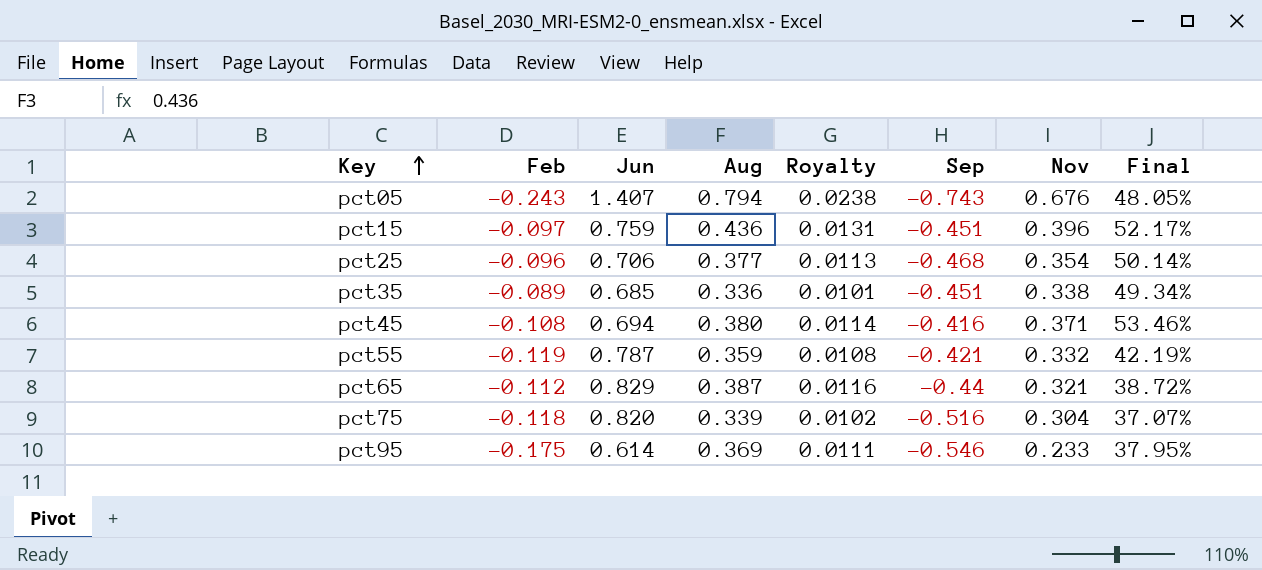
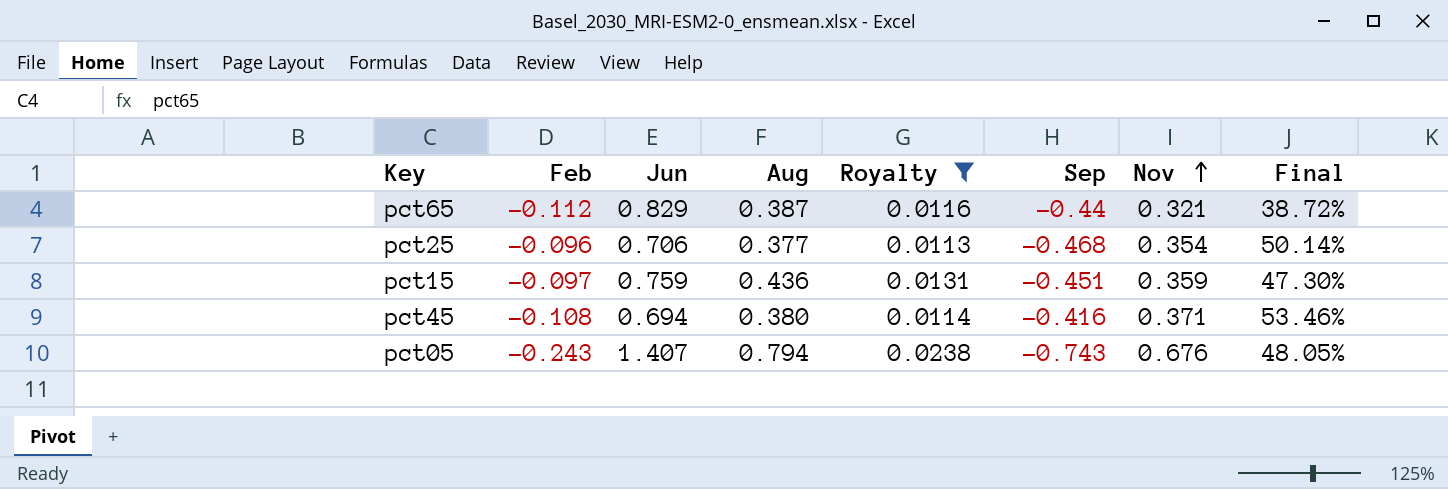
filter: none -> Royalty >= 0.0113
row order: Key ascending -> Nov ascending
pct15 | Nov: 0.396 -> 0.359
pct15 | Final: 52.17% -> 47.30%

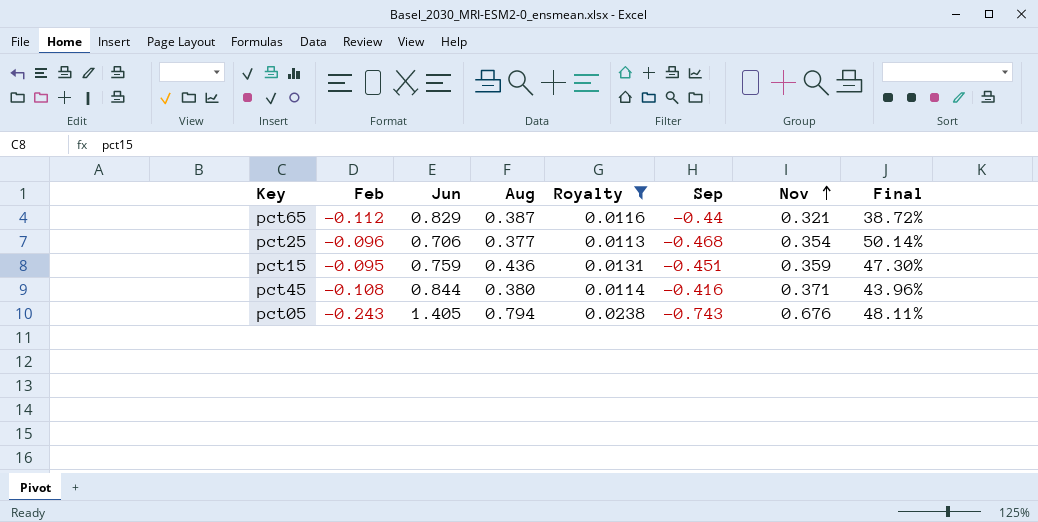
pct15 | Feb: -0.097 -> -0.095
pct45 | Jun: 0.694 -> 0.844
pct45 | Final: 53.46% -> 43.96%
pct05 | Jun: 1.407 -> 1.405
pct05 | Final: 48.05% -> 48.11%

